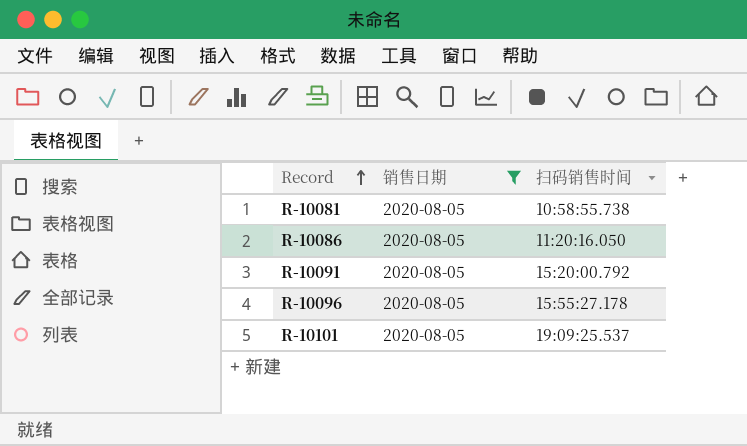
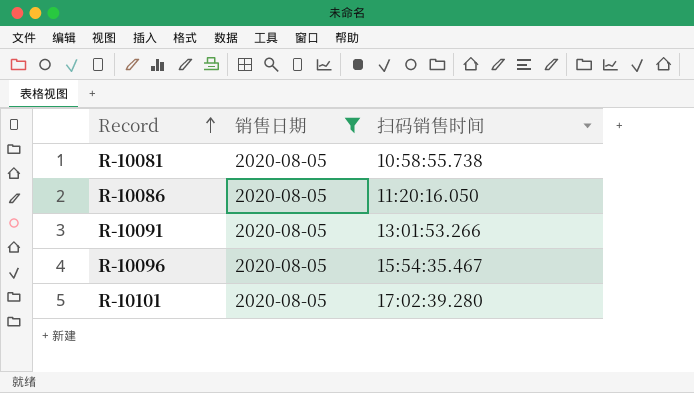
R-10091 | 扫码销售时间: 15:20:00.792 -> 13:01:53.266
R-10096 | 扫码销售时间: 15:55:27.178 -> 15:54:35.467
R-10101 | 扫码销售时间: 19:09:25.537 -> 17:02:39.280

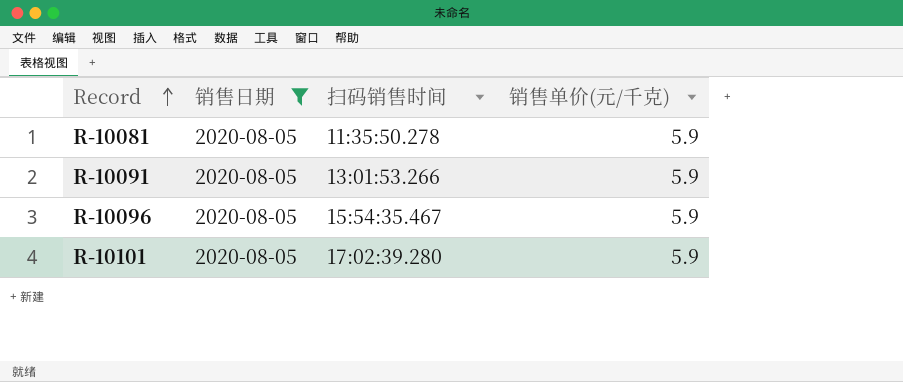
column 销售单价(元/千克) | position: none -> 4
row R-10086: 2020-08-05 | 11:20:16.050 -> none
R-10081 | 扫码销售时间: 10:58:55.738 -> 11:35:50.278

